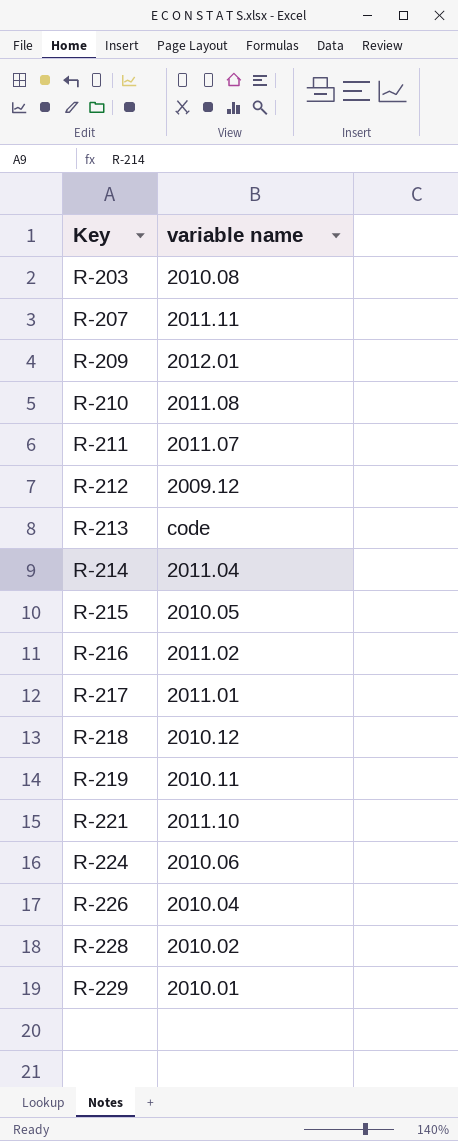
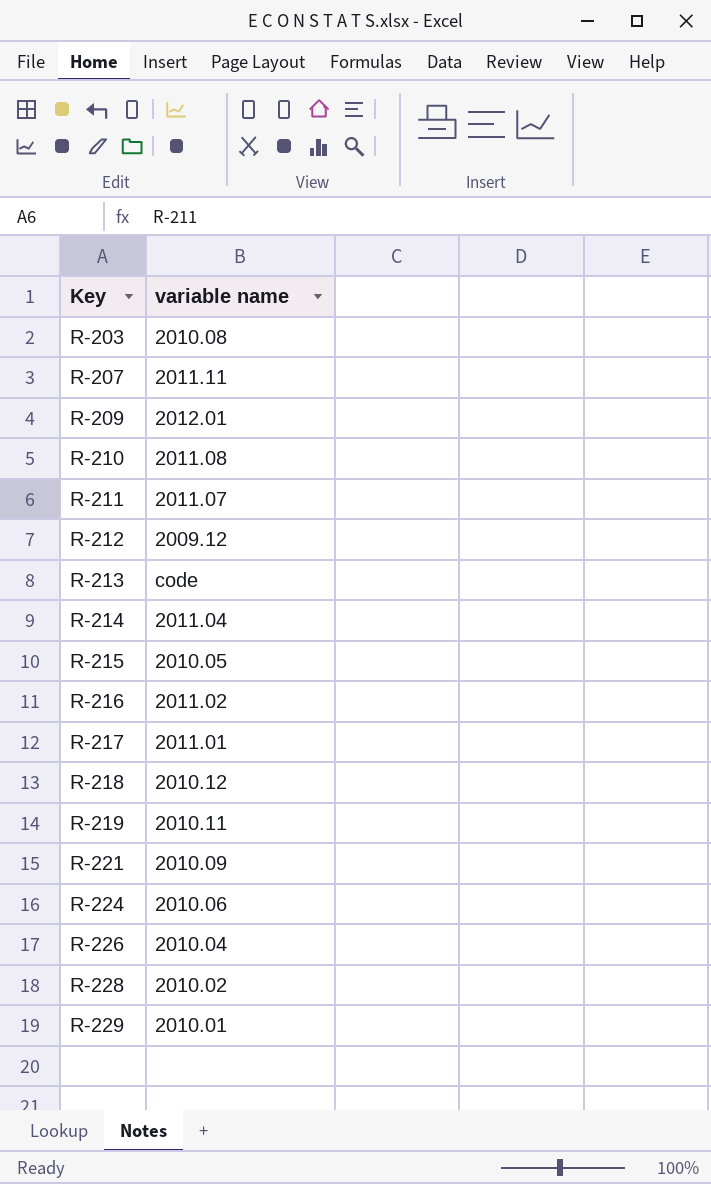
R-221 | variable name: 2011.10 -> 2010.09

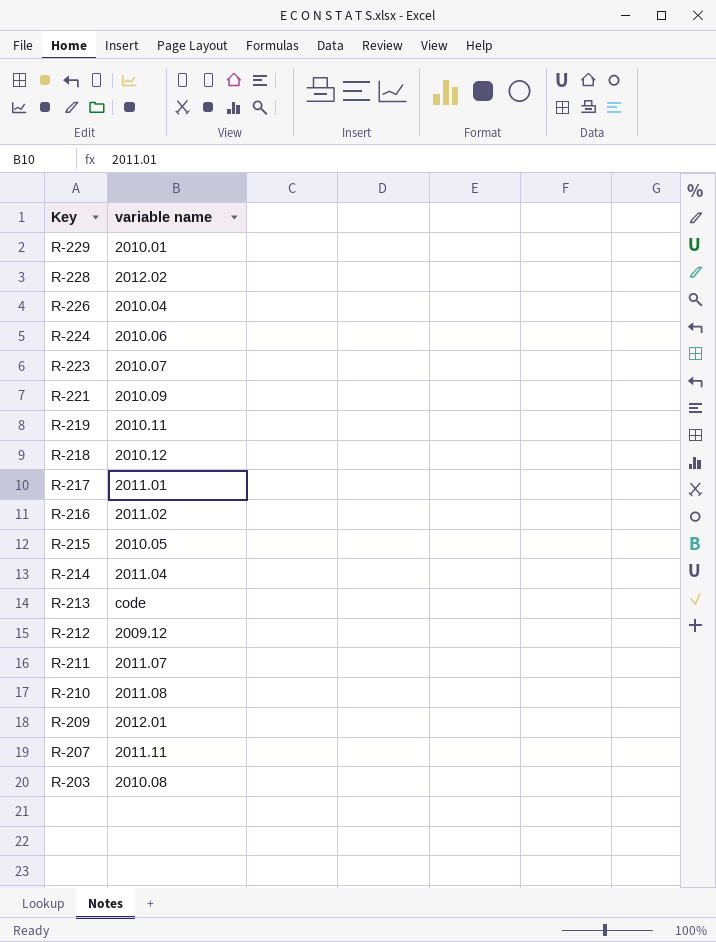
row order: Key ascending -> Key descending
R-228 | variable name: 2010.02 -> 2012.02
row R-223: none -> 2010.07

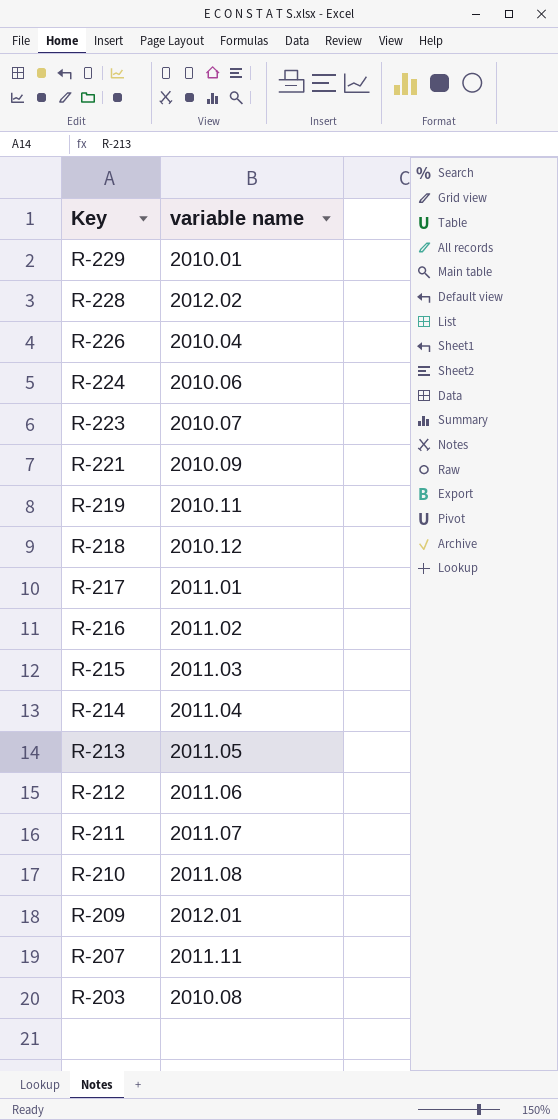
R-215 | variable name: 2010.05 -> 2011.03
R-213 | variable name: code -> 2011.05
R-212 | variable name: 2009.12 -> 2011.06

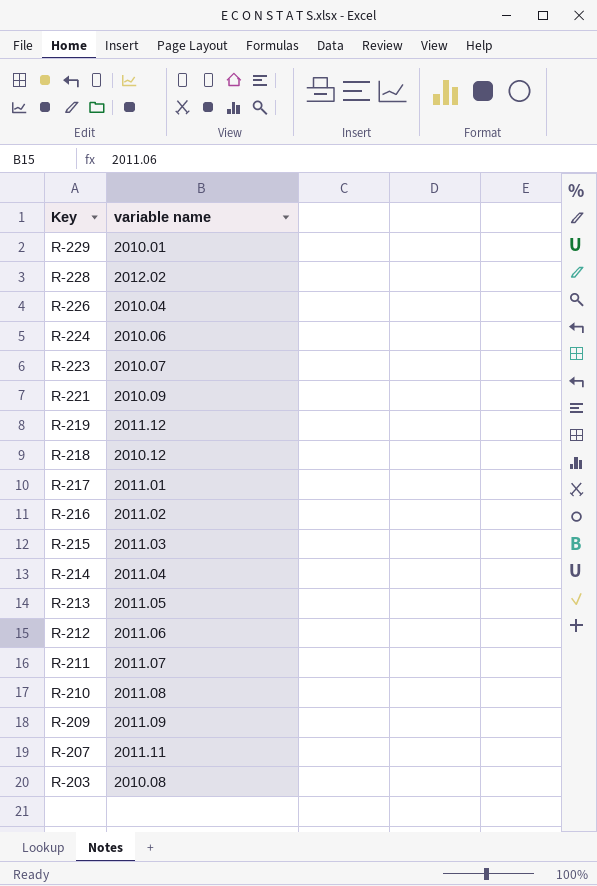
R-219 | variable name: 2010.11 -> 2011.12
R-209 | variable name: 2012.01 -> 2011.09

